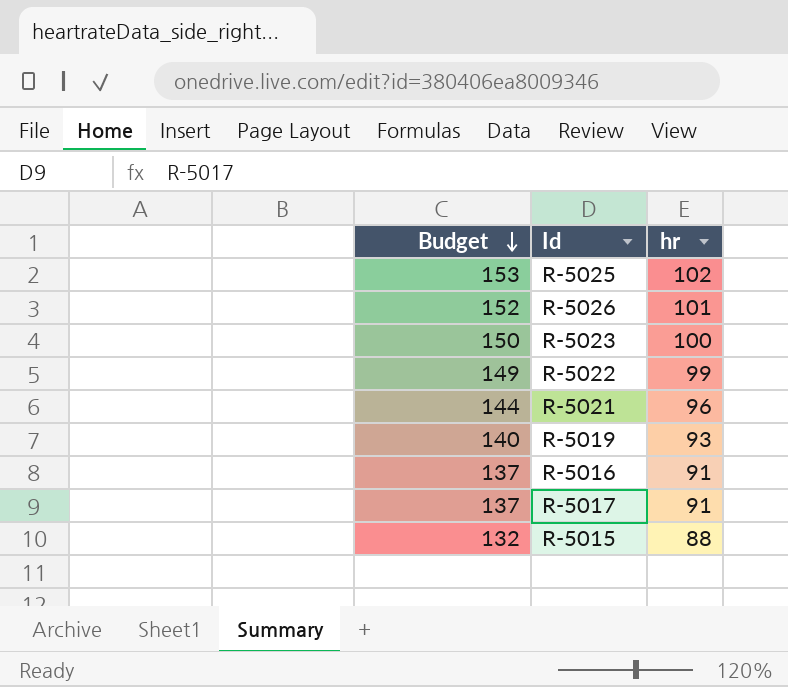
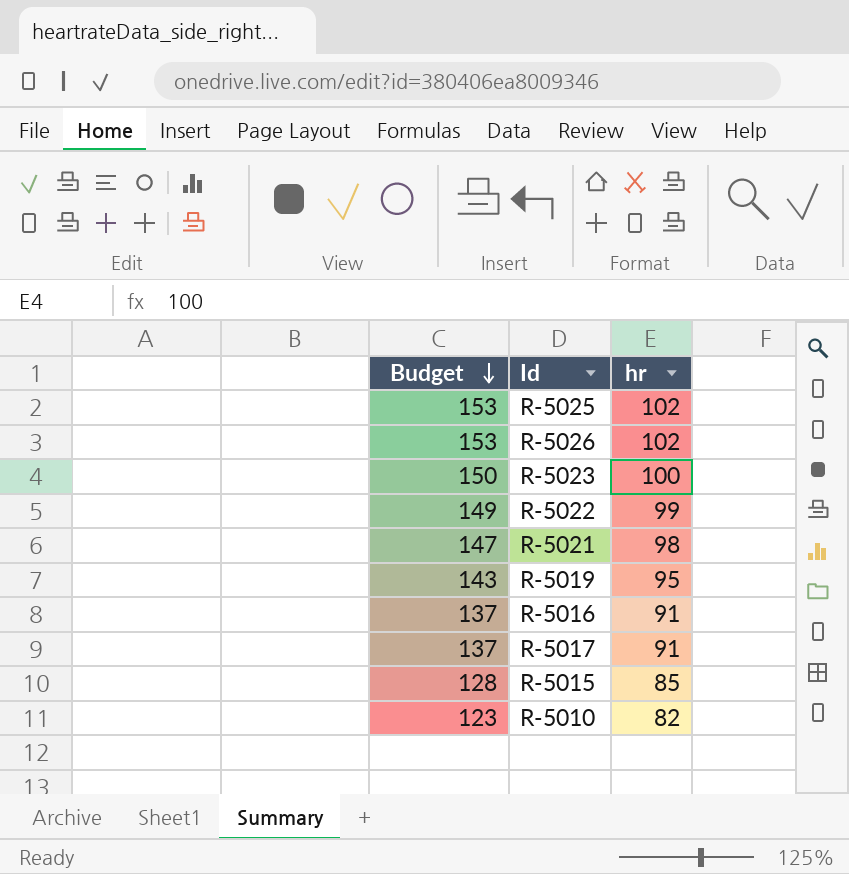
R-5026 | Budget: 152 -> 153
R-5026 | hr: 101 -> 102
R-5021 | Budget: 144 -> 147
R-5021 | hr: 96 -> 98
R-5019 | Budget: 140 -> 143
R-5019 | hr: 93 -> 95
R-5015 | Budget: 132 -> 128
R-5015 | hr: 88 -> 85
row R-5010: none -> 123 | 82

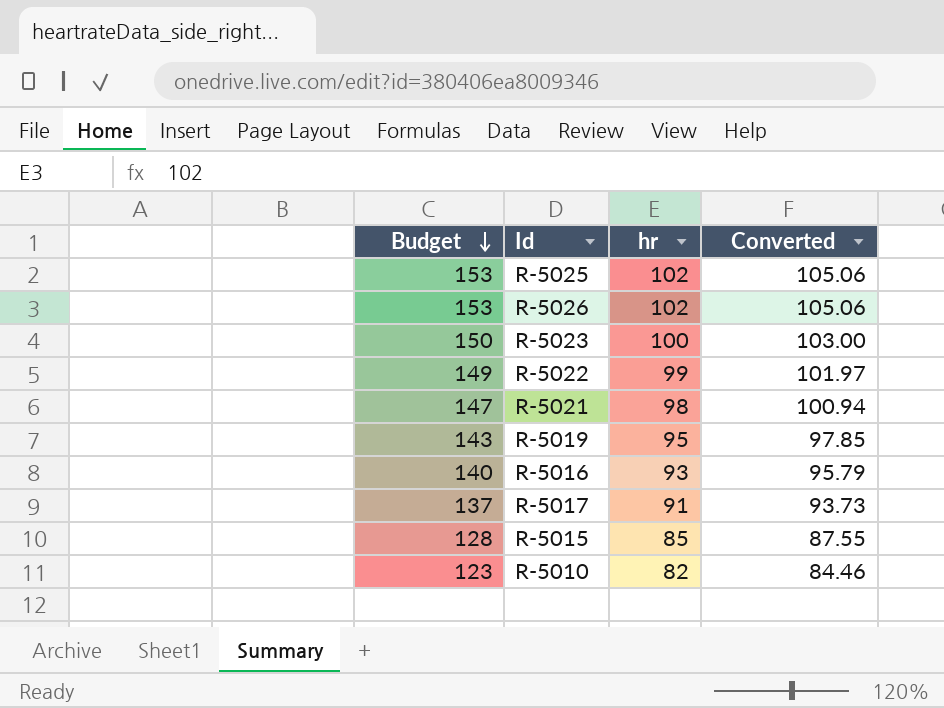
column Converted | formula: none -> [hr] * 1.03
R-5016 | Budget: 137 -> 140
R-5016 | hr: 91 -> 93

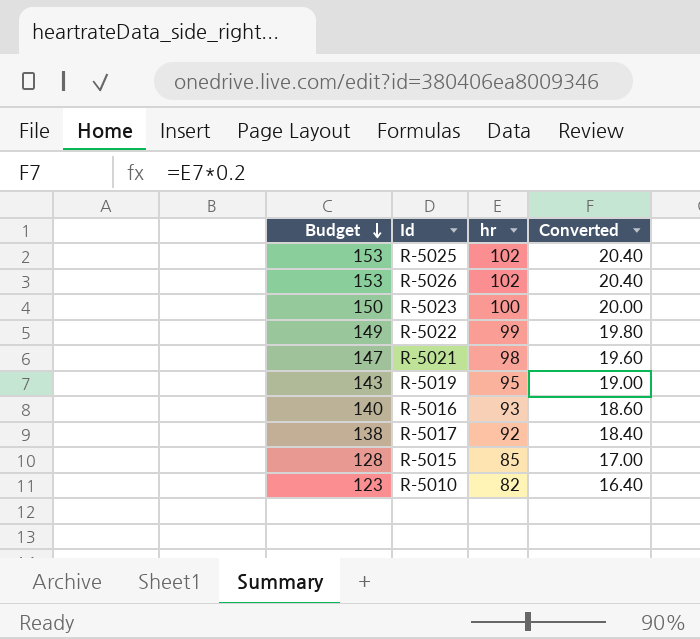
column Converted | formula: [hr] * 1.03 -> [hr] * 0.2
R-5017 | Budget: 137 -> 138
R-5017 | hr: 91 -> 92

